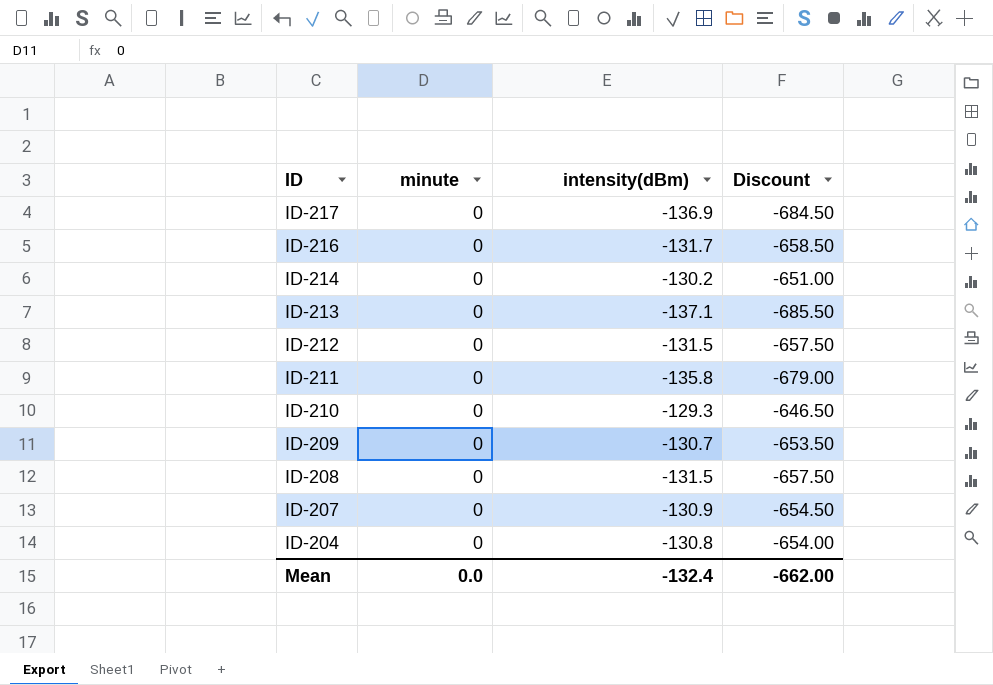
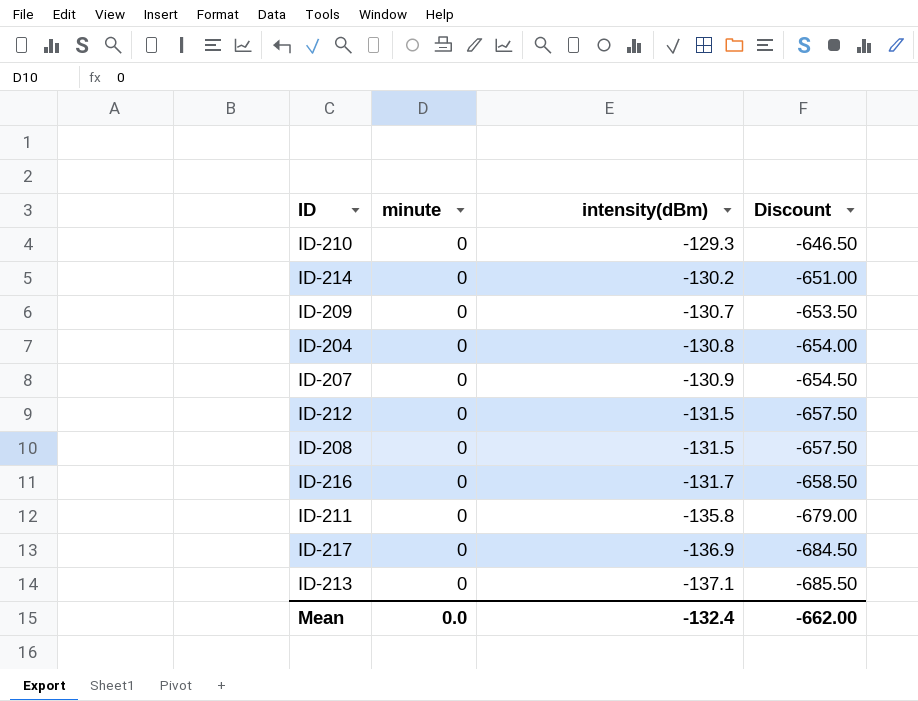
row order: ID descending -> intensity(dBm) descending

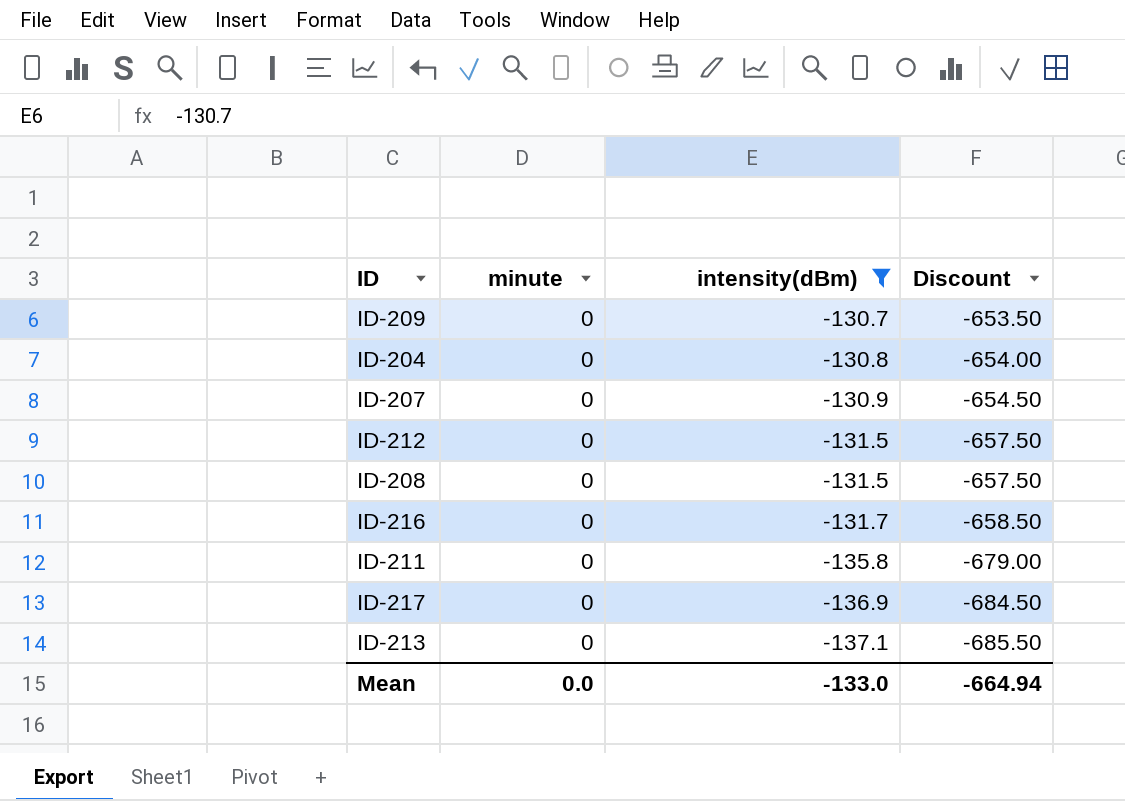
filter: none -> intensity(dBm) <= -130.7
Mean | intensity(dBm): -132.4 -> -133.0
Mean | Discount: -662.00 -> -664.94

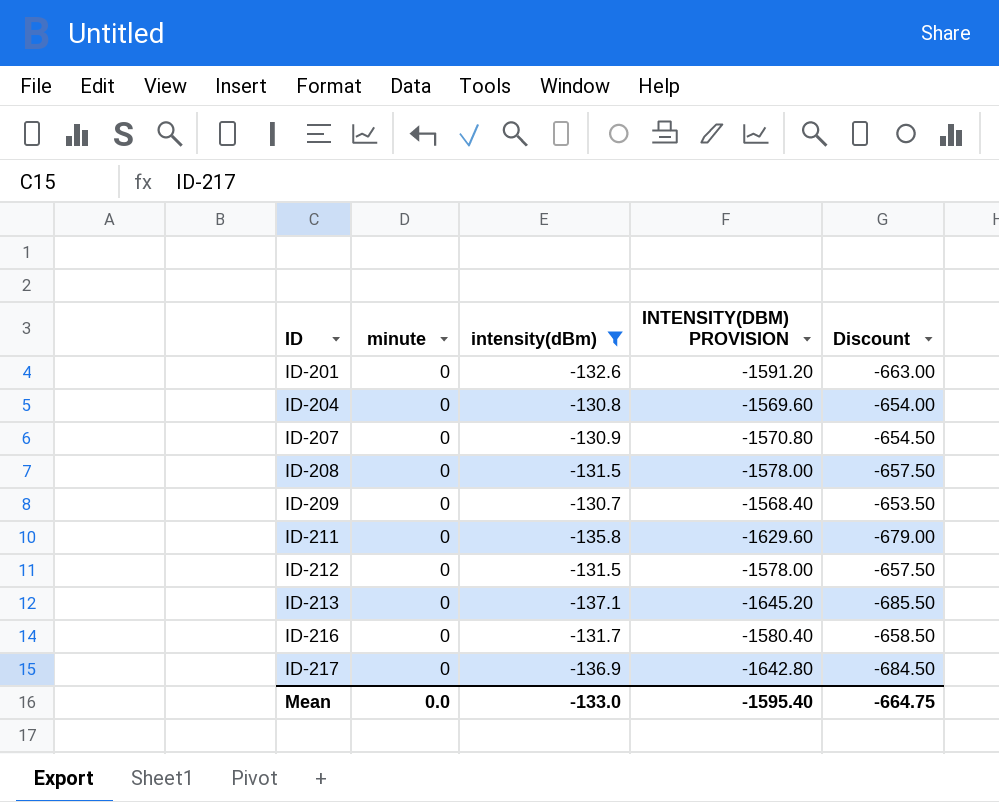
row order: intensity(dBm) descending -> ID ascending
column INTENSITY(DBM) PROVISION | formula: none -> [intensity(dBm)] * 12
row ID-201: none -> 0 | -132.6 | -1591.20 | -663.00
Mean | Discount: -664.94 -> -664.75

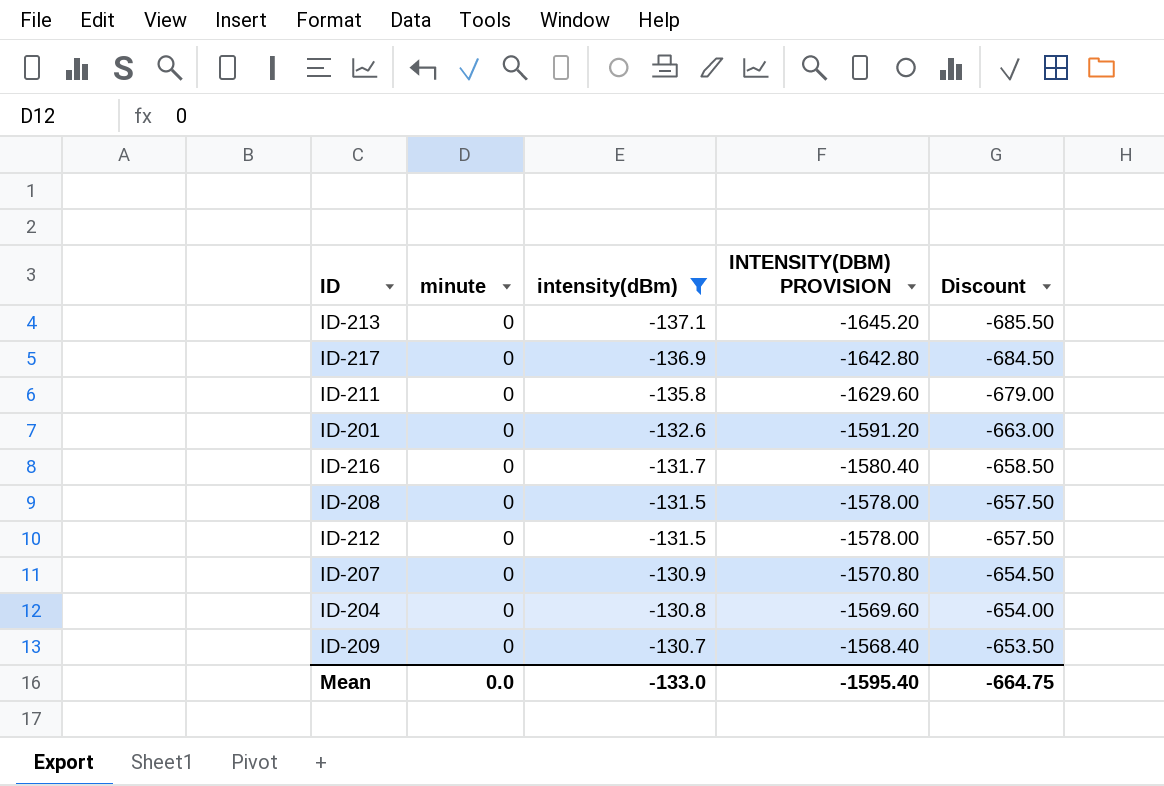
row order: ID ascending -> intensity(dBm) ascending

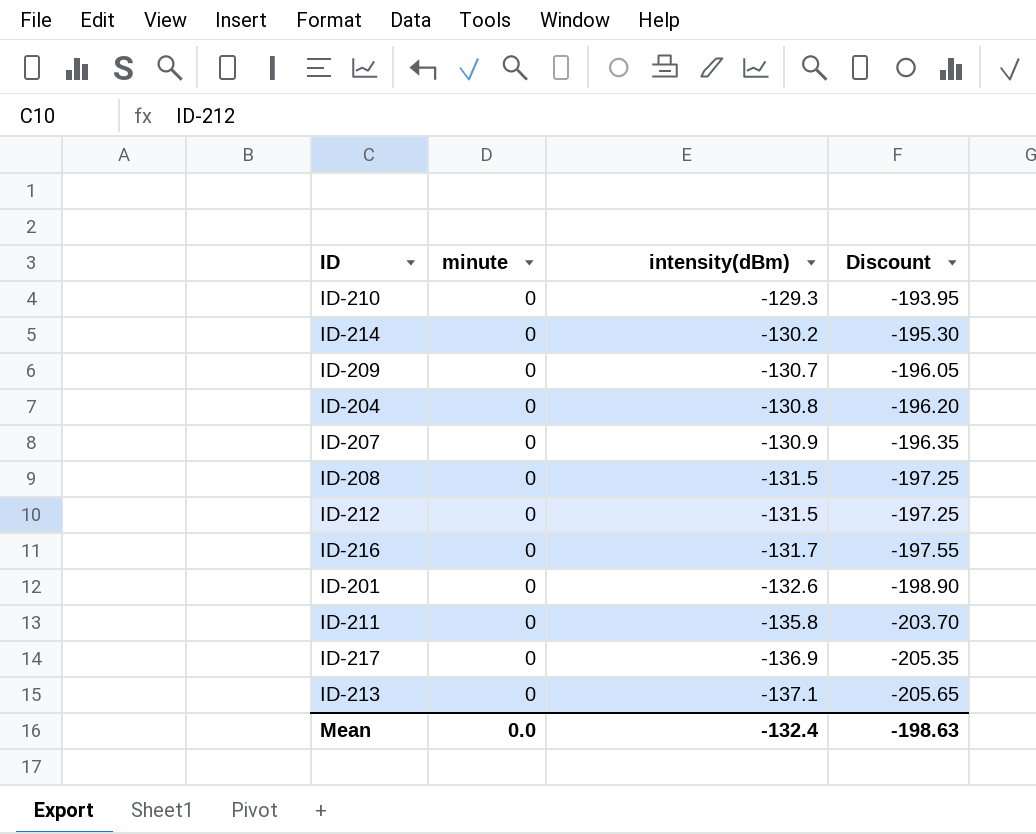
filter: intensity(dBm) <= -130.7 -> none
row order: intensity(dBm) ascending -> intensity(dBm) descending
column INTENSITY(DBM) PROVISION | formula: [intensity(dBm)] * 12 -> none
column Discount | formula: [intensity(dBm)] * 5 -> [intensity(dBm)] * 1.5
Mean | intensity(dBm): -133.0 -> -132.4
Mean | Discount: -664.75 -> -198.63

